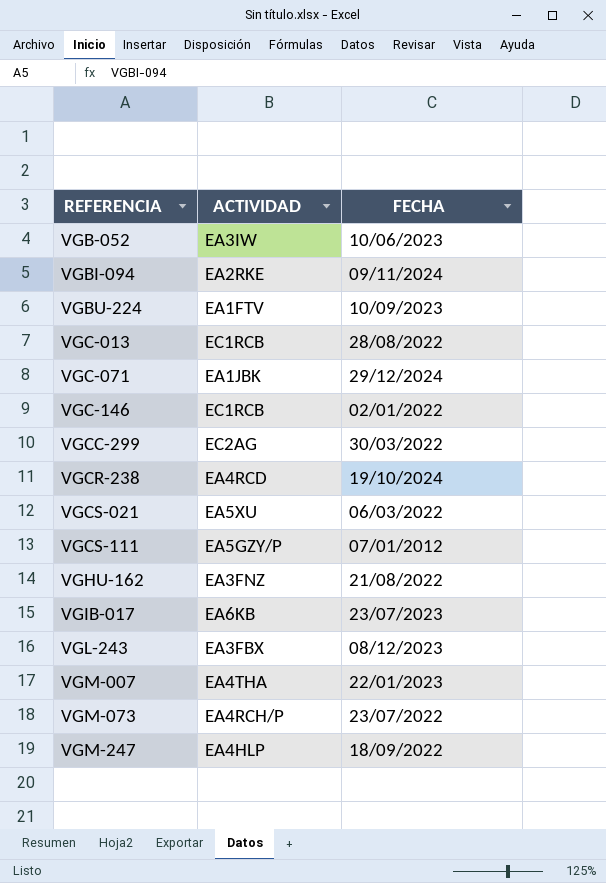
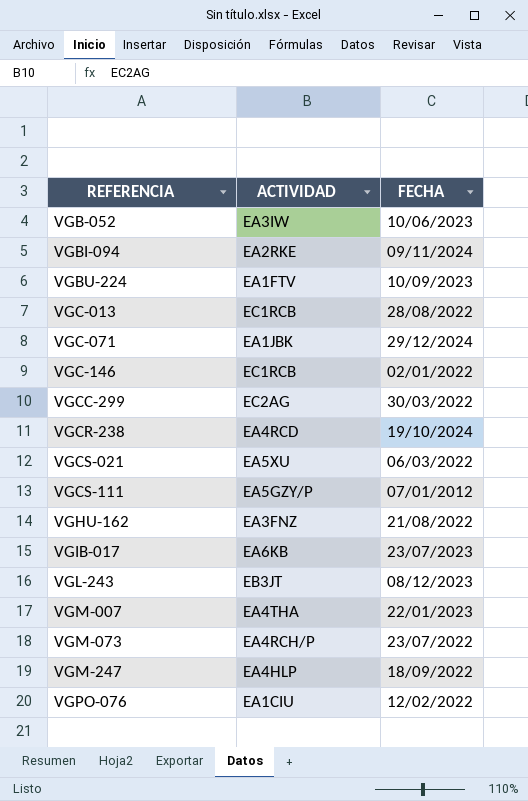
VGL-243 | ACTIVIDAD: EA3FBX -> EB3JT
row VGPO-076: none -> EA1CIU | 12/02/2022

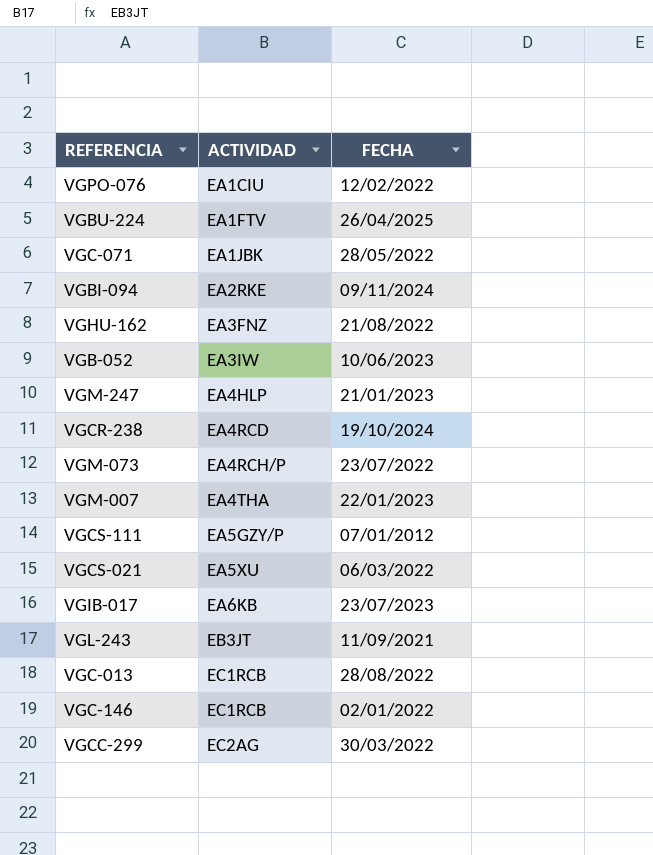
row order: REFERENCIA ascending -> ACTIVIDAD ascending
VGBU-224 | FECHA: 10/09/2023 -> 26/04/2025
VGC-071 | FECHA: 29/12/2024 -> 28/05/2022
VGM-247 | FECHA: 18/09/2022 -> 21/01/2023
VGL-243 | FECHA: 08/12/2023 -> 11/09/2021

